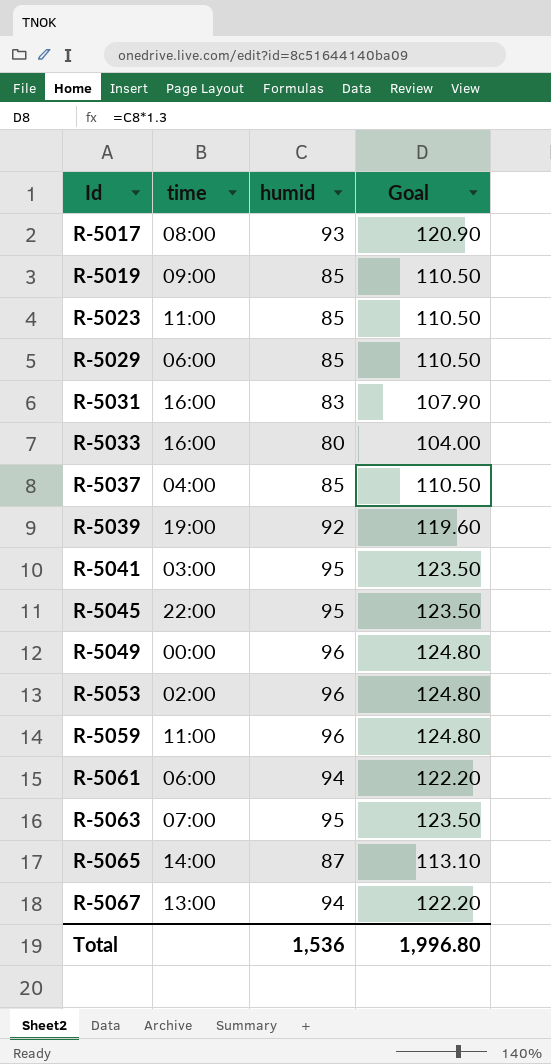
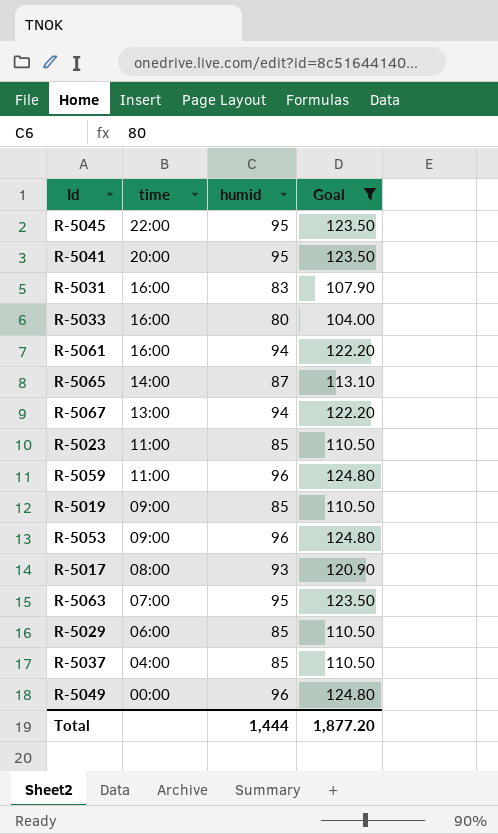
filter: none -> Goal != 119.60
row order: Id ascending -> time descending
R-5041 | time: 03:00 -> 20:00
R-5061 | time: 06:00 -> 16:00
R-5053 | time: 02:00 -> 09:00
Total | humid: 1,536 -> 1,444
Total | Goal: 1,996.80 -> 1,877.20

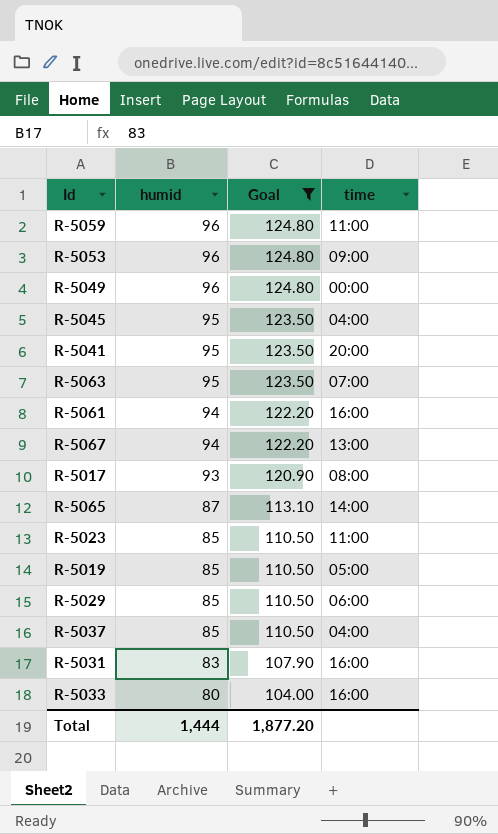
row order: time descending -> humid descending
column time | position: 2 -> 4
R-5045 | time: 22:00 -> 04:00
R-5019 | time: 09:00 -> 05:00

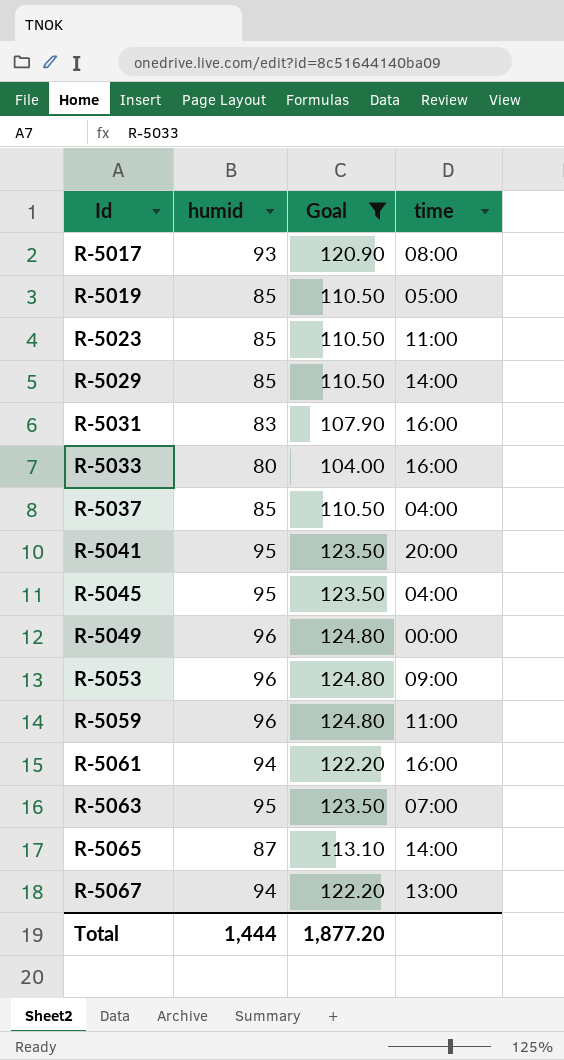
row order: humid descending -> Id ascending
R-5029 | time: 06:00 -> 14:00

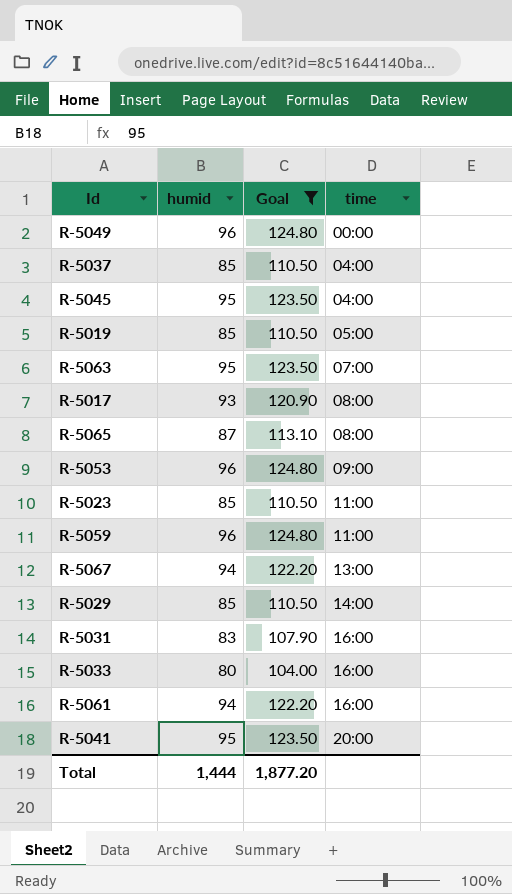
row order: Id ascending -> time ascending
R-5065 | time: 14:00 -> 08:00

